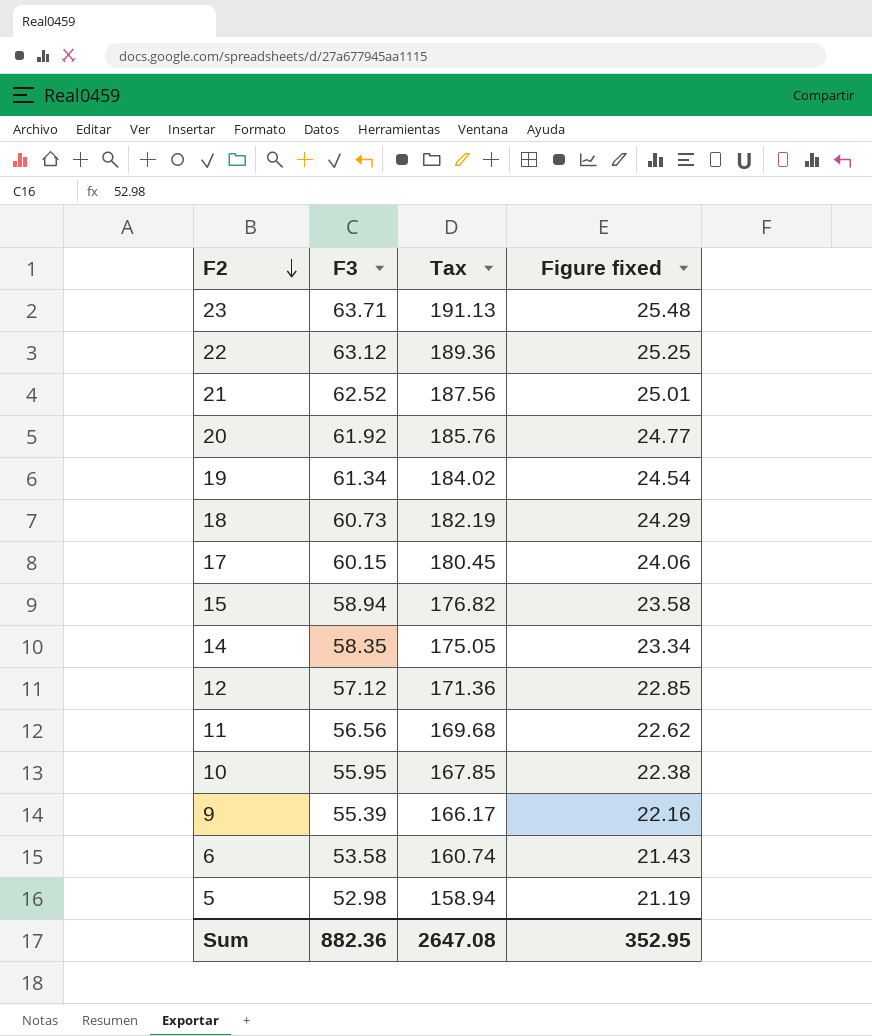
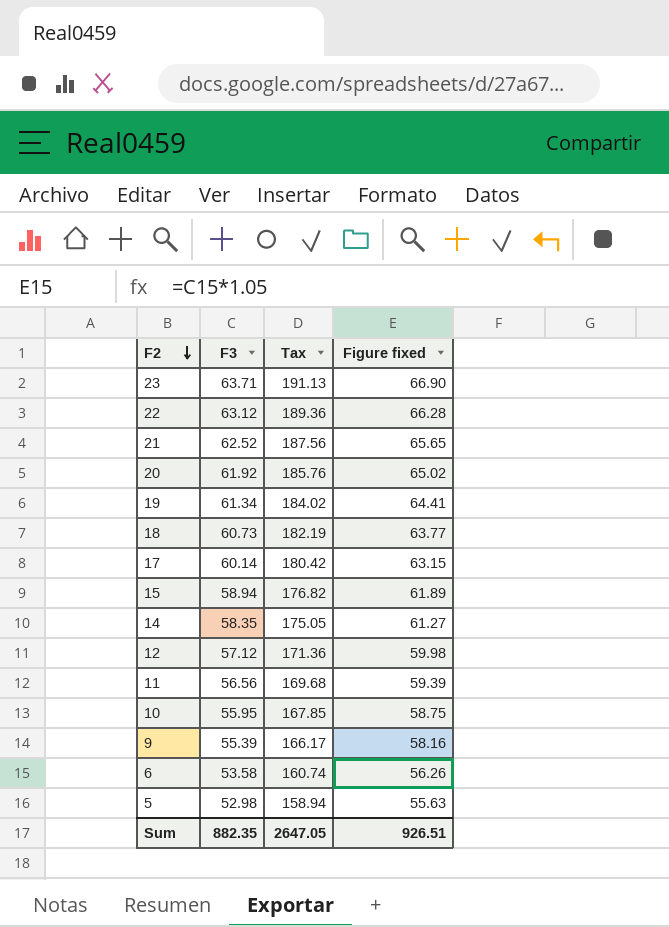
column Figure fixed | formula: [F3] * 0.4 -> [F3] * 1.05
17 | F3: 60.15 -> 60.14
17 | Tax: 180.45 -> 180.42
Sum | F3: 882.36 -> 882.35
Sum | Tax: 2647.08 -> 2647.05
Sum | Figure fixed: 352.95 -> 926.51

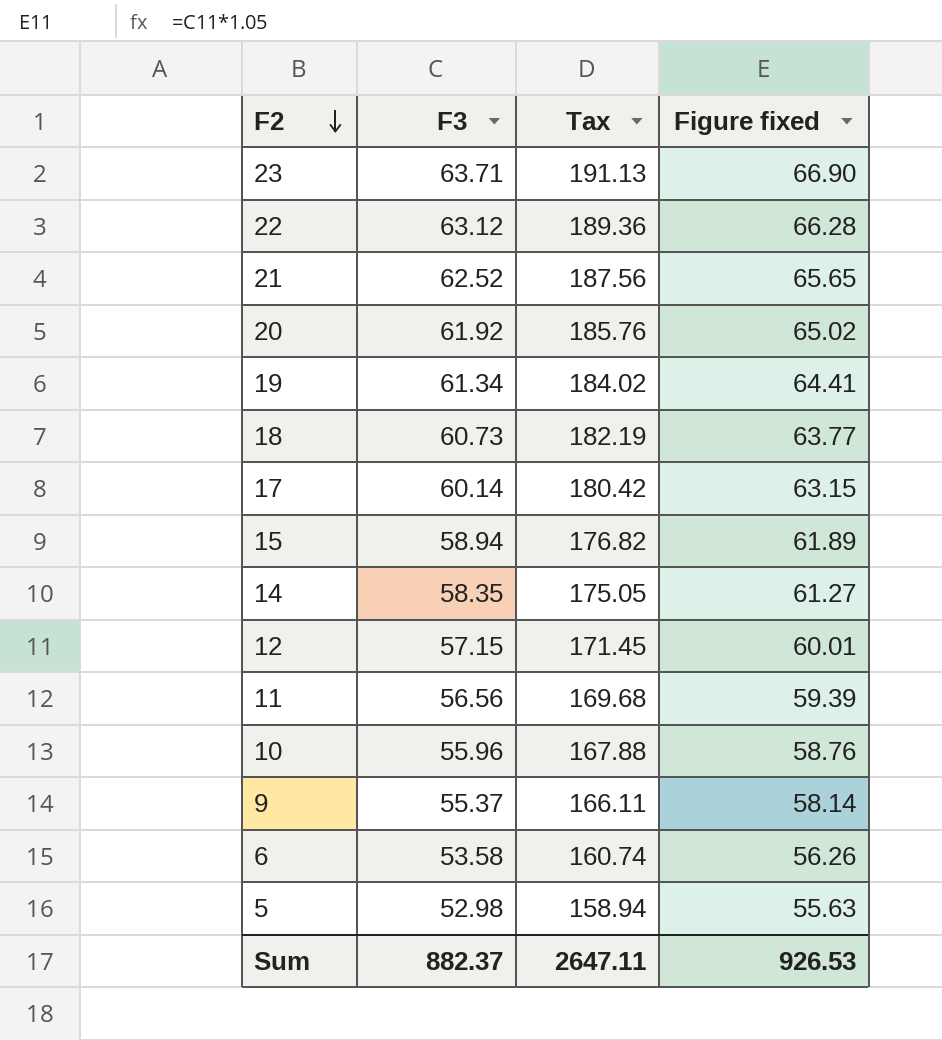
12 | F3: 57.12 -> 57.15
12 | Tax: 171.36 -> 171.45
12 | Figure fixed: 59.98 -> 60.01
10 | F3: 55.95 -> 55.96
10 | Tax: 167.85 -> 167.88
10 | Figure fixed: 58.75 -> 58.76
9 | F3: 55.39 -> 55.37
9 | Tax: 166.17 -> 166.11
9 | Figure fixed: 58.16 -> 58.14
Sum | F3: 882.35 -> 882.37
Sum | Tax: 2647.05 -> 2647.11
Sum | Figure fixed: 926.51 -> 926.53

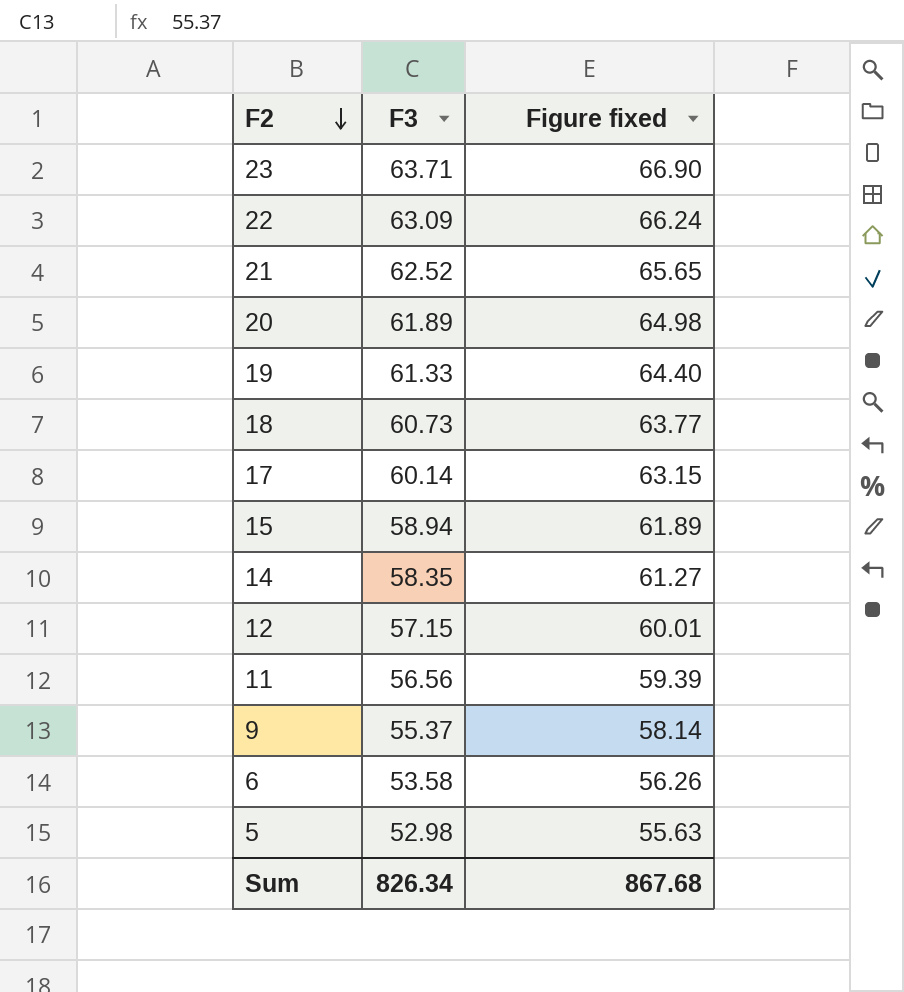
column Tax | formula: [F3] * 3 -> none
row 10: 55.96 | 167.88 | 58.76 -> none
22 | F3: 63.12 -> 63.09
22 | Figure fixed: 66.28 -> 66.24
20 | F3: 61.92 -> 61.89
20 | Figure fixed: 65.02 -> 64.98
19 | F3: 61.34 -> 61.33
19 | Figure fixed: 64.41 -> 64.40
Sum | F3: 882.37 -> 826.34
Sum | Figure fixed: 926.53 -> 867.68

